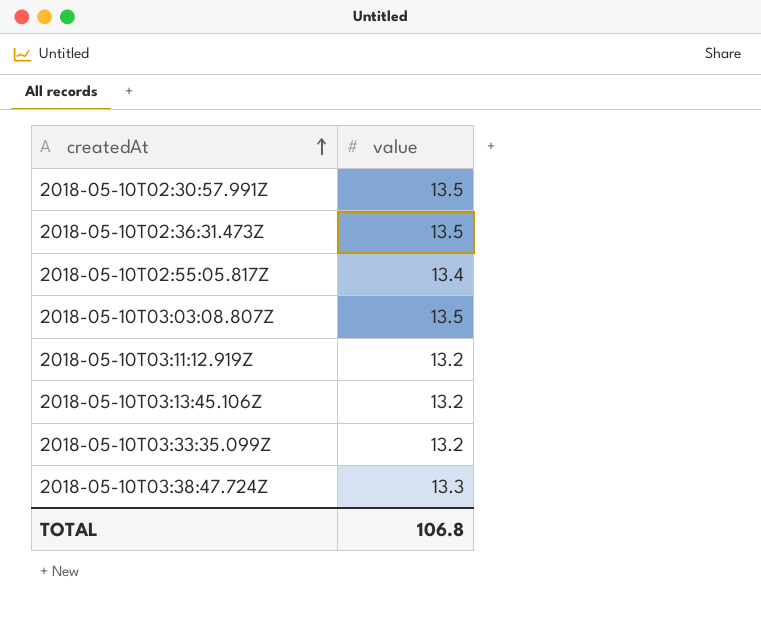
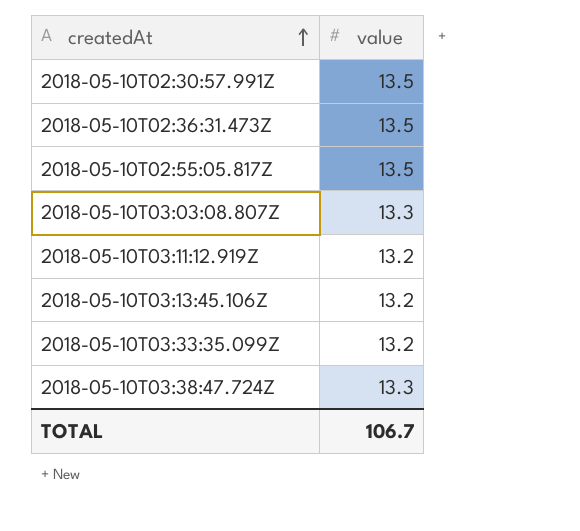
2018-05-10T02:55:05.817Z | value: 13.4 -> 13.5
2018-05-10T03:03:08.807Z | value: 13.5 -> 13.3
TOTAL | value: 106.8 -> 106.7

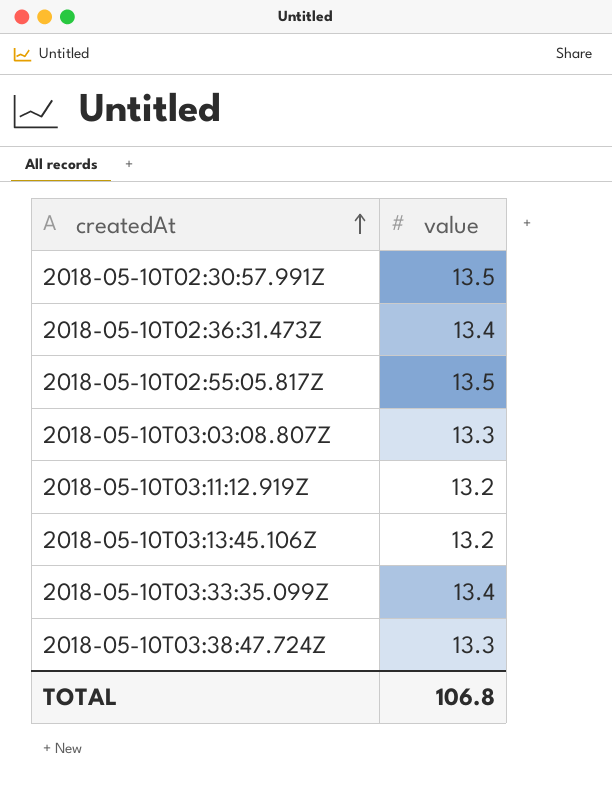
2018-05-10T02:36:31.473Z | value: 13.5 -> 13.4
2018-05-10T03:33:35.099Z | value: 13.2 -> 13.4
TOTAL | value: 106.7 -> 106.8

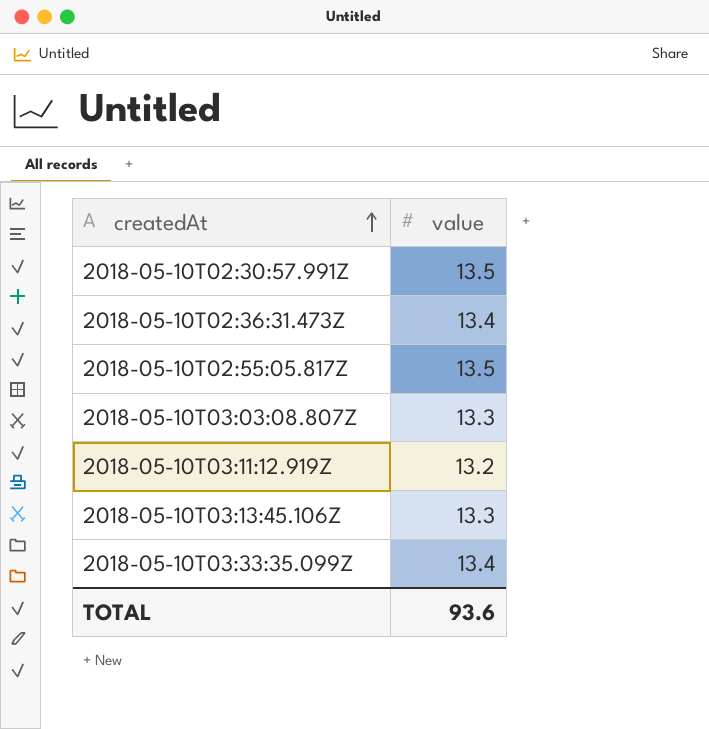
row 2018-05-10T03:38:47.724Z: 13.3 -> none
2018-05-10T03:13:45.106Z | value: 13.2 -> 13.3
TOTAL | value: 106.8 -> 93.6

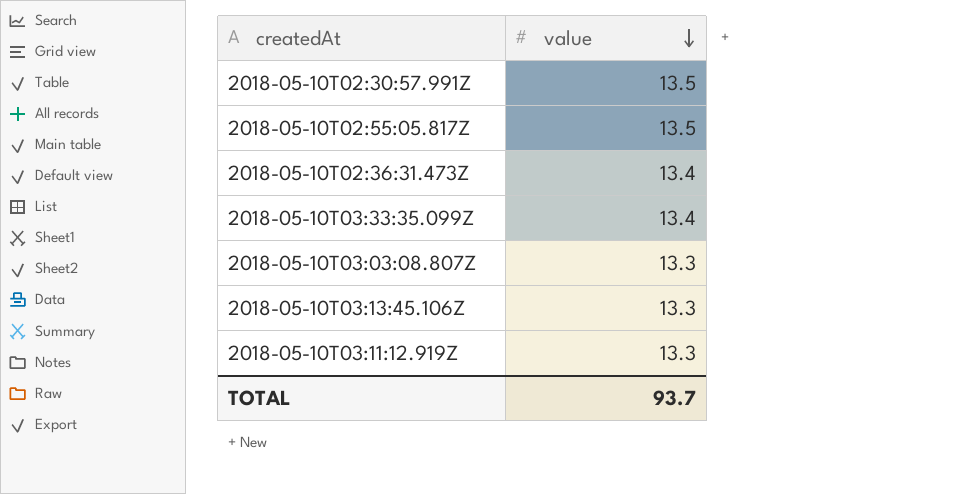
row order: createdAt ascending -> value descending
2018-05-10T03:11:12.919Z | value: 13.2 -> 13.3
TOTAL | value: 93.6 -> 93.7

